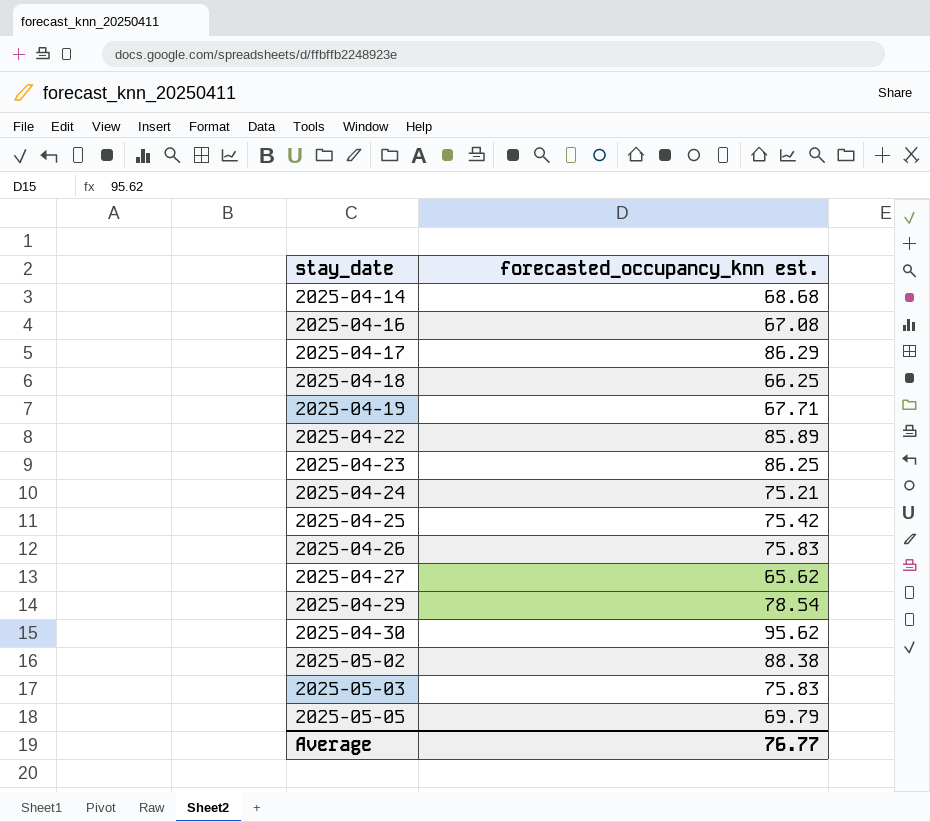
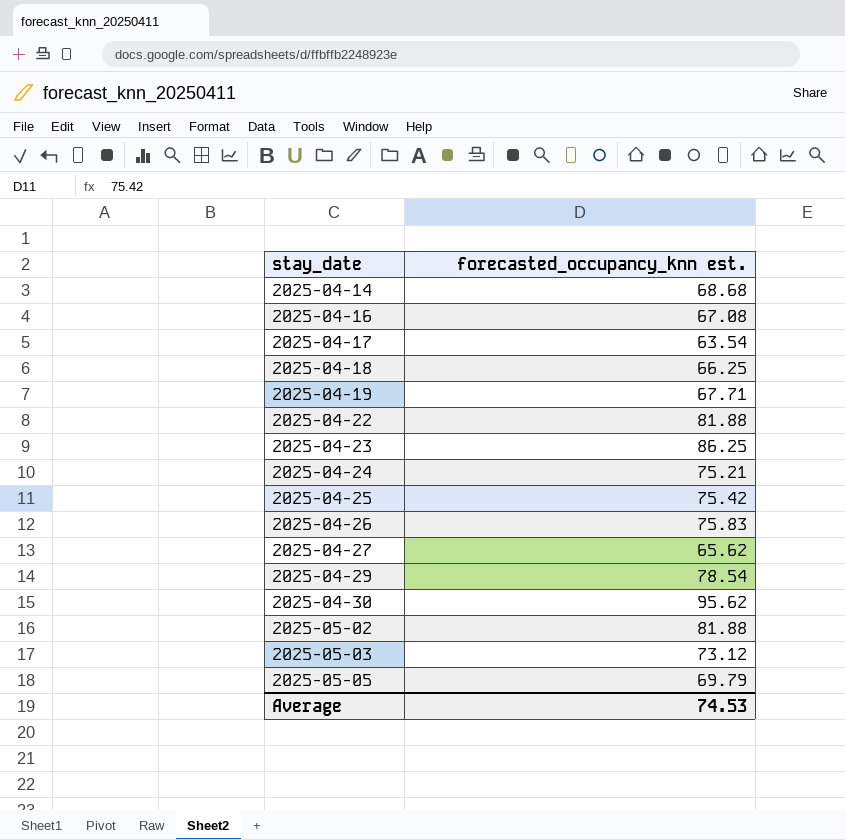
2025-04-17 | forecasted_occupancy_knn est.: 86.29 -> 63.54
2025-04-22 | forecasted_occupancy_knn est.: 85.89 -> 81.88
2025-05-02 | forecasted_occupancy_knn est.: 88.38 -> 81.88
2025-05-03 | forecasted_occupancy_knn est.: 75.83 -> 73.12
Average | forecasted_occupancy_knn est.: 76.77 -> 74.53

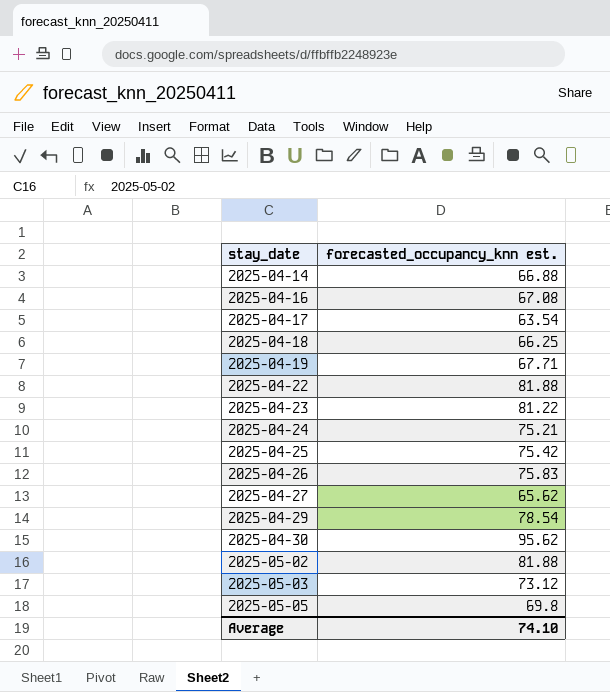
2025-04-14 | forecasted_occupancy_knn est.: 68.68 -> 66.88
2025-04-23 | forecasted_occupancy_knn est.: 86.25 -> 81.22
2025-05-05 | forecasted_occupancy_knn est.: 69.79 -> 69.8
Average | forecasted_occupancy_knn est.: 74.53 -> 74.10

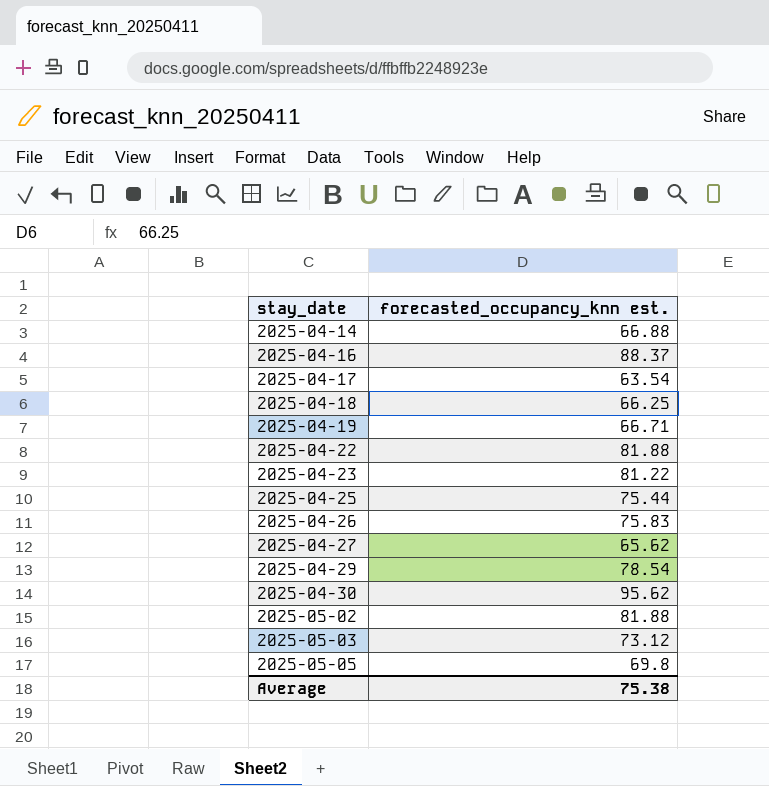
row 2025-04-24: 75.21 -> none
2025-04-16 | forecasted_occupancy_knn est.: 67.08 -> 88.37
2025-04-19 | forecasted_occupancy_knn est.: 67.71 -> 66.71
2025-04-25 | forecasted_occupancy_knn est.: 75.42 -> 75.44
Average | forecasted_occupancy_knn est.: 74.10 -> 75.38

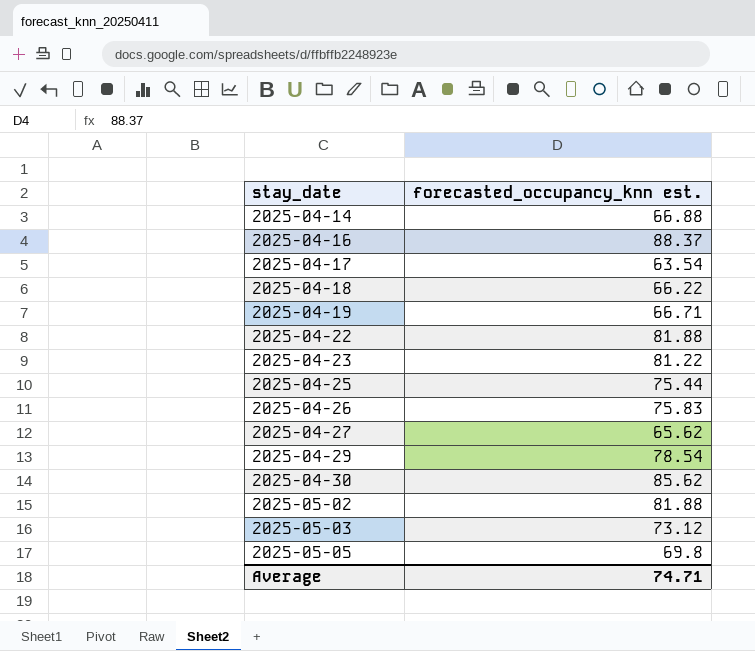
2025-04-18 | forecasted_occupancy_knn est.: 66.25 -> 66.22
2025-04-30 | forecasted_occupancy_knn est.: 95.62 -> 85.62
Average | forecasted_occupancy_knn est.: 75.38 -> 74.71

